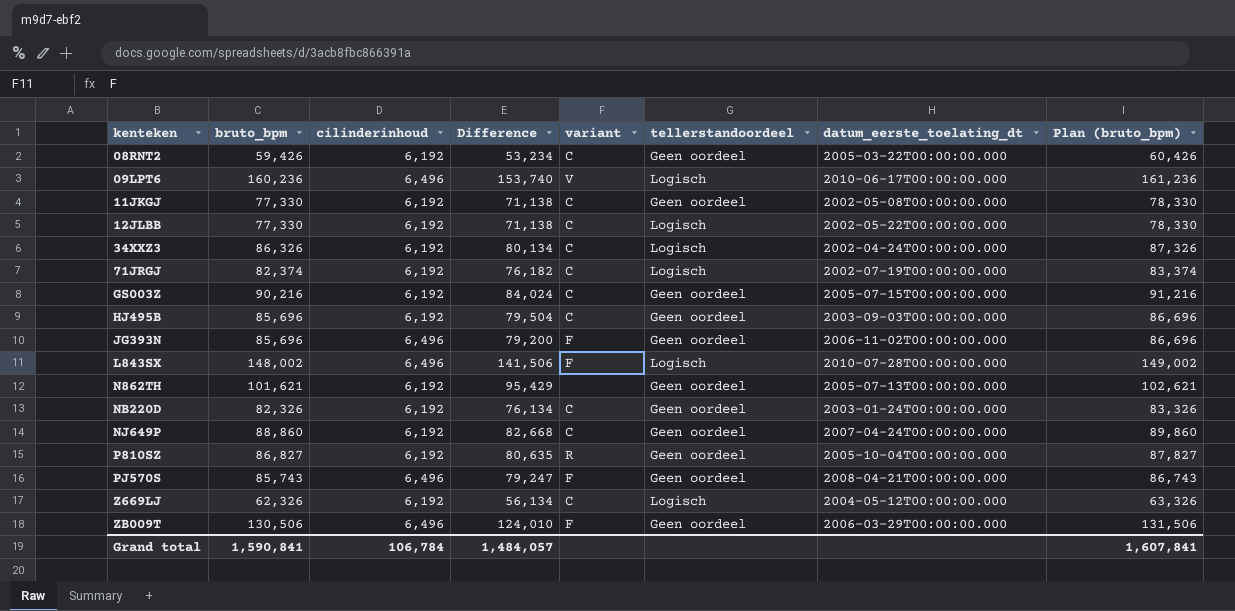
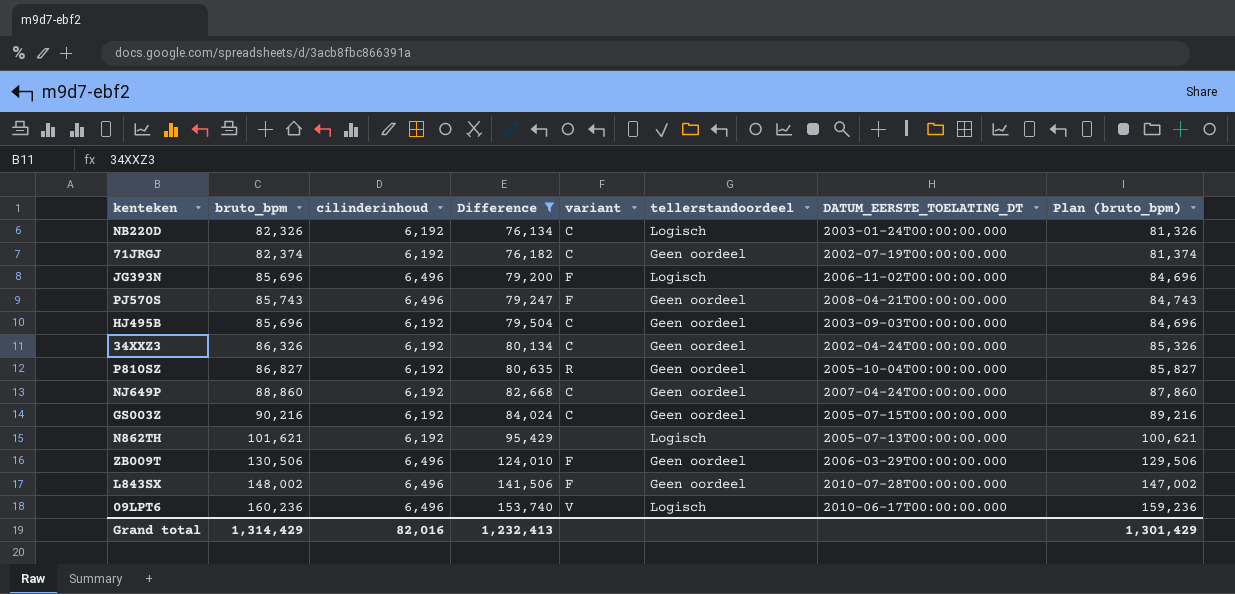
filter: none -> Difference >= 76,134
row order: kenteken ascending -> Difference ascending
column name: datum_eerste_toelating_dt -> DATUM_EERSTE_TOELATING_DT
column Plan (bruto_bpm) | formula: [bruto_bpm] + 1000 -> [bruto_bpm] - 1000
NB220D | tellerstandoordeel: Geen oordeel -> Logisch
71JRGJ | tellerstandoordeel: Logisch -> Geen oordeel
JG393N | tellerstandoordeel: Geen oordeel -> Logisch
34XXZ3 | tellerstandoordeel: Logisch -> Geen oordeel
N862TH | tellerstandoordeel: Geen oordeel -> Logisch
L843SX | tellerstandoordeel: Logisch -> Geen oordeel
Grand total | bruto_bpm: 1,590,841 -> 1,314,429
Grand total | cilinderinhoud: 106,784 -> 82,016
Grand total | Difference: 1,484,057 -> 1,232,413
Grand total | Plan (bruto_bpm): 1,607,841 -> 1,301,429

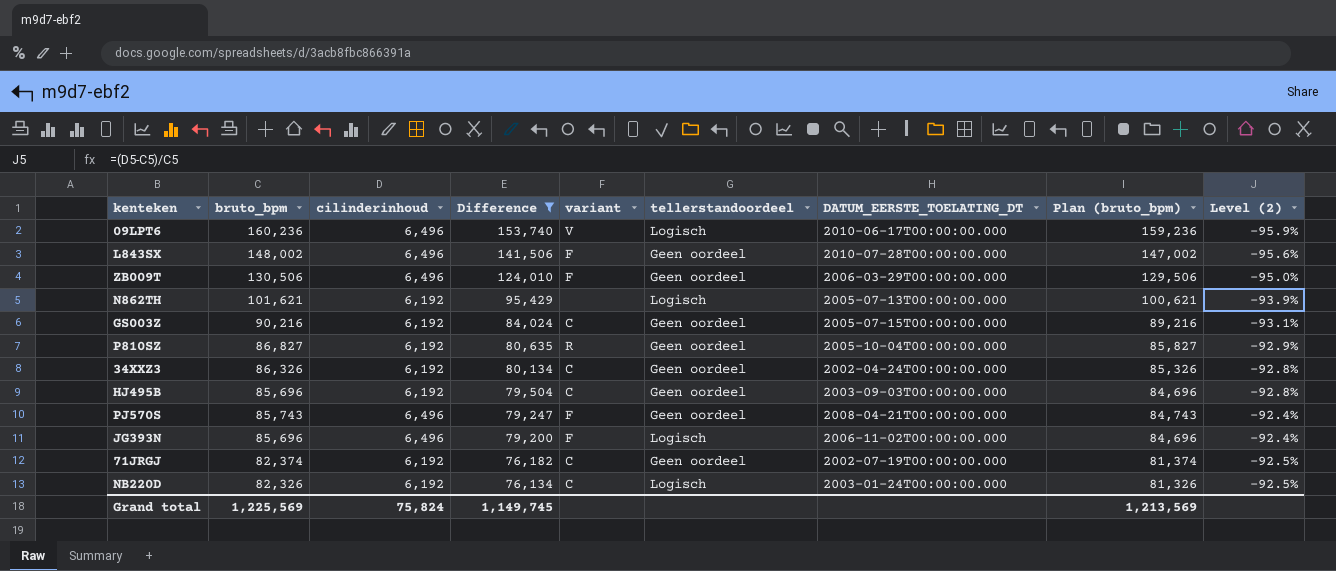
row order: Difference ascending -> Difference descending
column Level (2) | formula: none -> ([cilinderinhoud] - [bruto_bpm]) / [bruto_bpm]
row NJ649P: 88,860 | 6,192 | 82,668 | C | Geen oordeel | 2007-04-24T00:00:00.000 | 87,860 -> none
Grand total | bruto_bpm: 1,314,429 -> 1,225,569
Grand total | cilinderinhoud: 82,016 -> 75,824
Grand total | Difference: 1,232,413 -> 1,149,745
Grand total | Plan (bruto_bpm): 1,301,429 -> 1,213,569

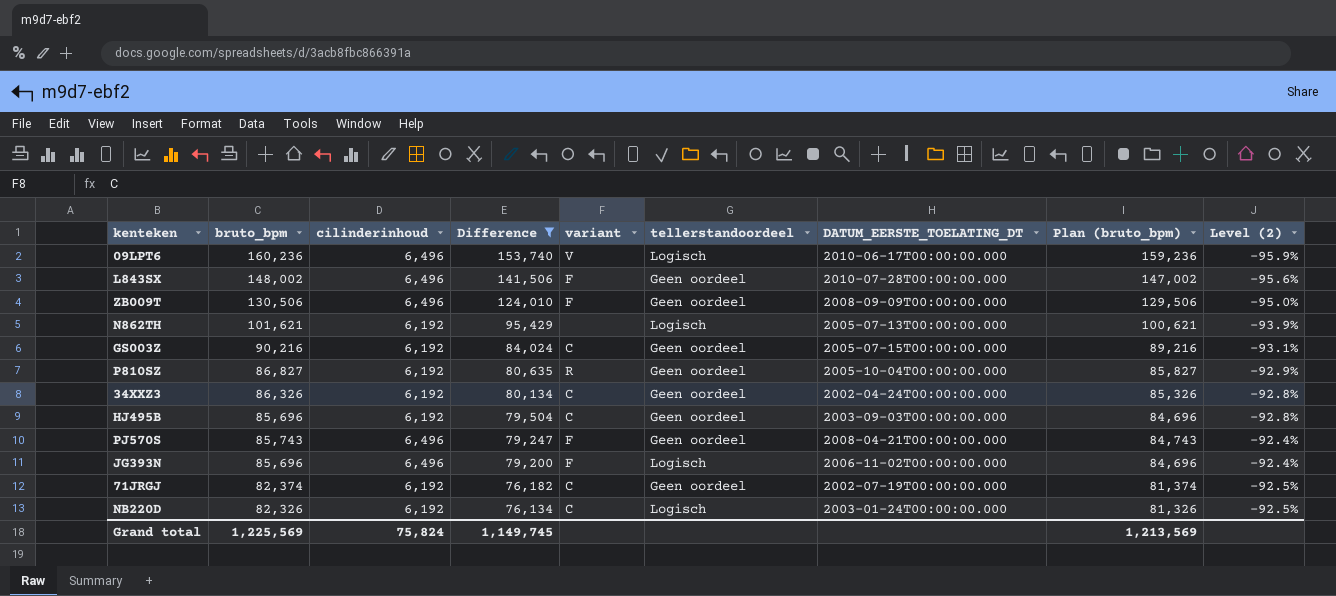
ZB009T | DATUM_EERSTE_TOELATING_DT: 2006-03-29T00:00:00.000 -> 2008-09-09T00:00:00.000

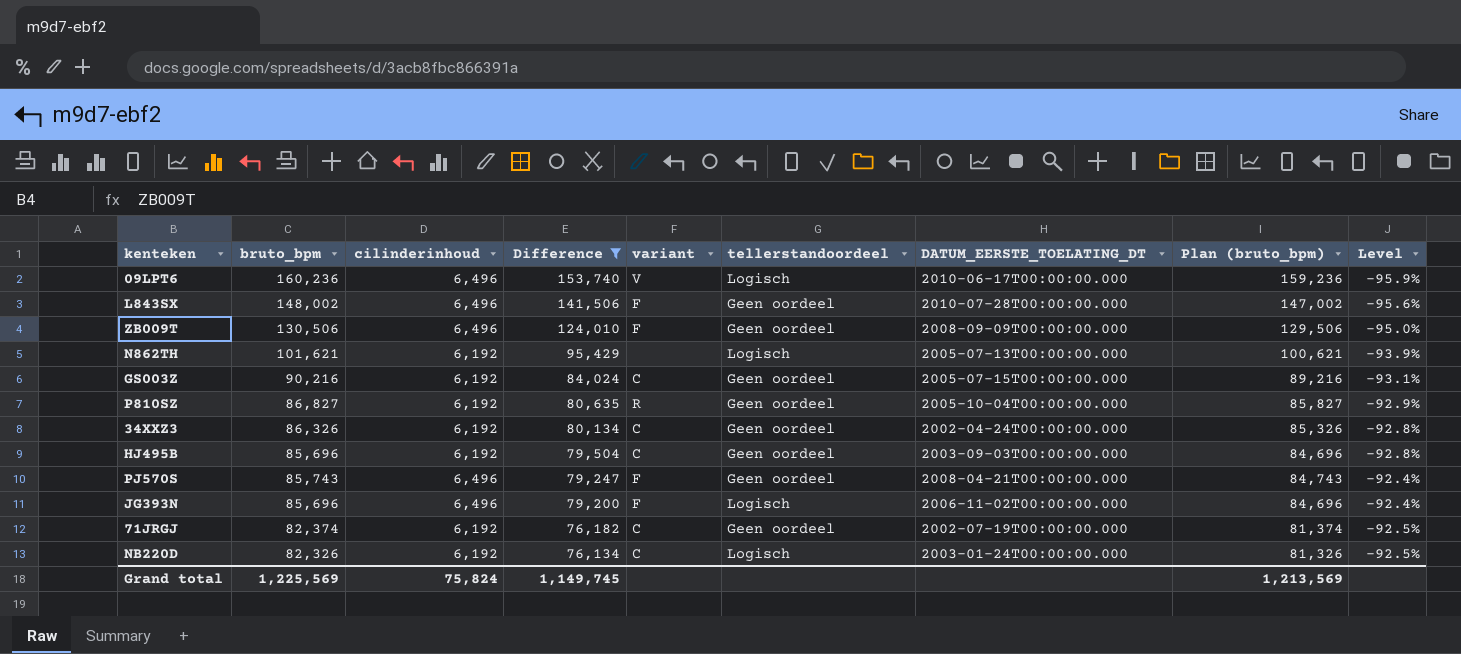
column name: Level (2) -> Level

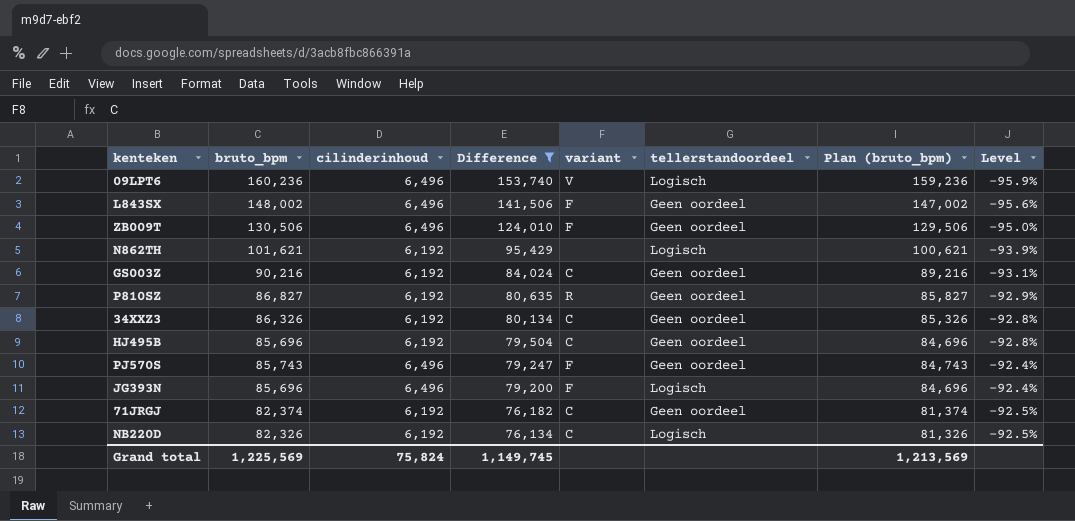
column DATUM_EERSTE_TOELATING_DT | position: 7 -> none

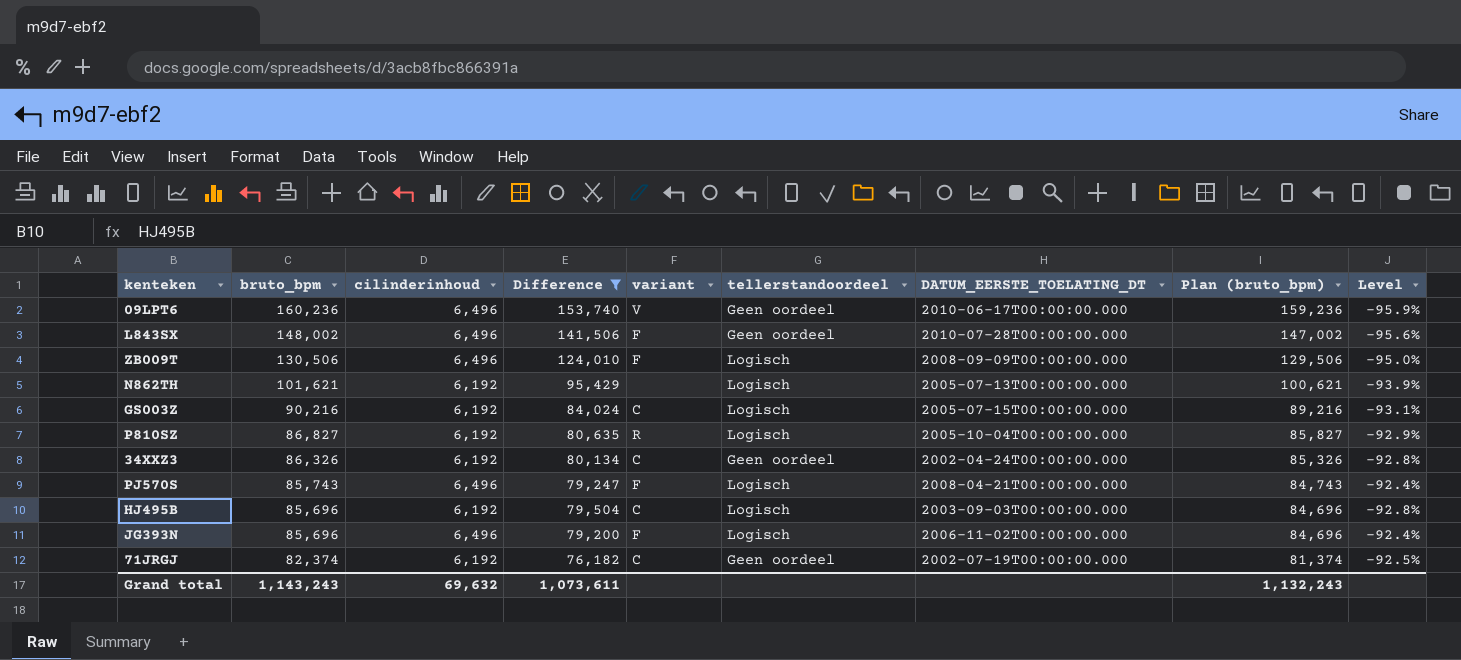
row order: Difference descending -> bruto_bpm descending
column DATUM_EERSTE_TOELATING_DT | position: none -> 7
row NB220D: 82,326 | 6,192 | 76,134 | C | Logisch | 81,326 | -92.5% -> none
09LPT6 | tellerstandoordeel: Logisch -> Geen oordeel
ZB009T | tellerstandoordeel: Geen oordeel -> Logisch
GS003Z | tellerstandoordeel: Geen oordeel -> Logisch
P810SZ | tellerstandoordeel: Geen oordeel -> Logisch
PJ570S | tellerstandoordeel: Geen oordeel -> Logisch
HJ495B | tellerstandoordeel: Geen oordeel -> Logisch
Grand total | bruto_bpm: 1,225,569 -> 1,143,243
Grand total | cilinderinhoud: 75,824 -> 69,632
Grand total | Difference: 1,149,745 -> 1,073,611
Grand total | Plan (bruto_bpm): 1,213,569 -> 1,132,243

